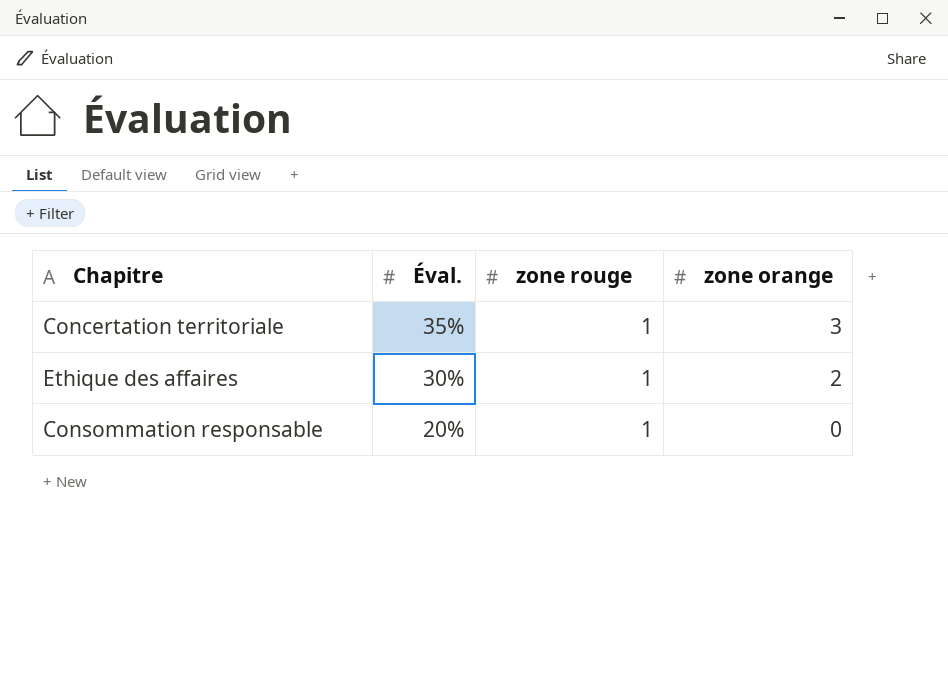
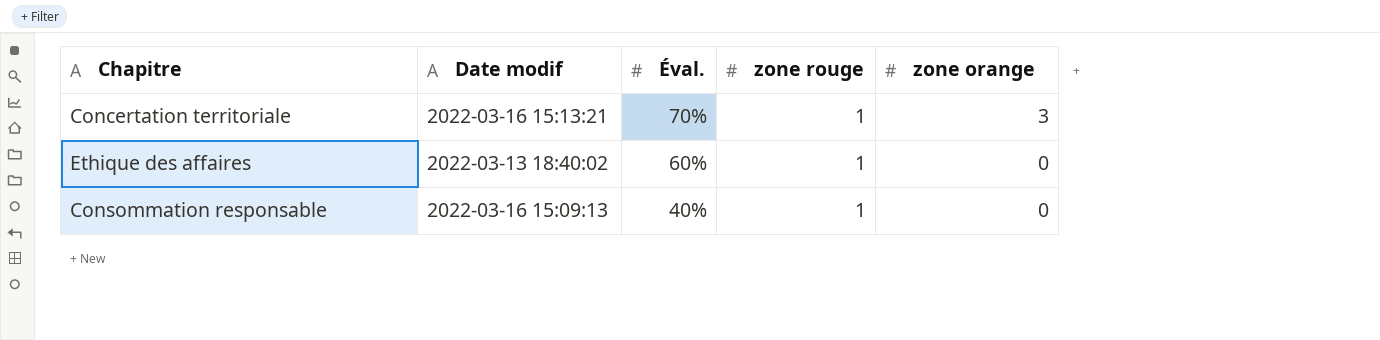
column Date modif | position: none -> 2
Concertation territoriale | Éval.: 35% -> 70%
Ethique des affaires | Éval.: 30% -> 60%
Ethique des affaires | zone orange: 2 -> 0
Consommation responsable | Éval.: 20% -> 40%

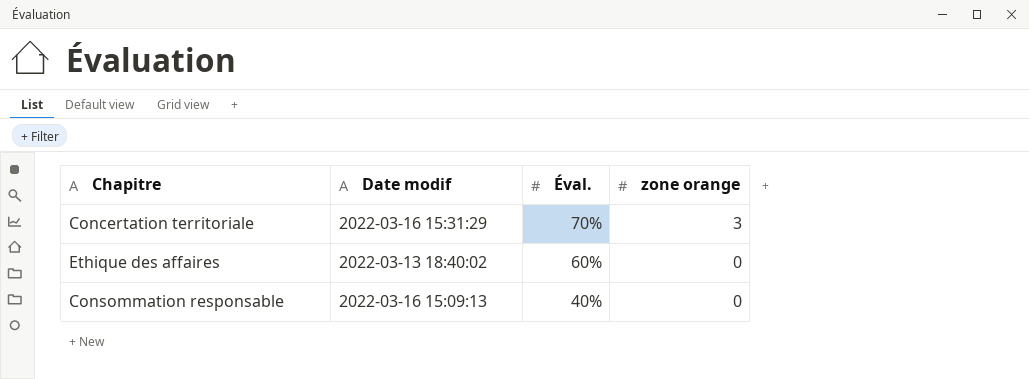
column zone rouge | position: 4 -> none
Concertation territoriale | Date modif: 2022-03-16 15:13:21 -> 2022-03-16 15:31:29

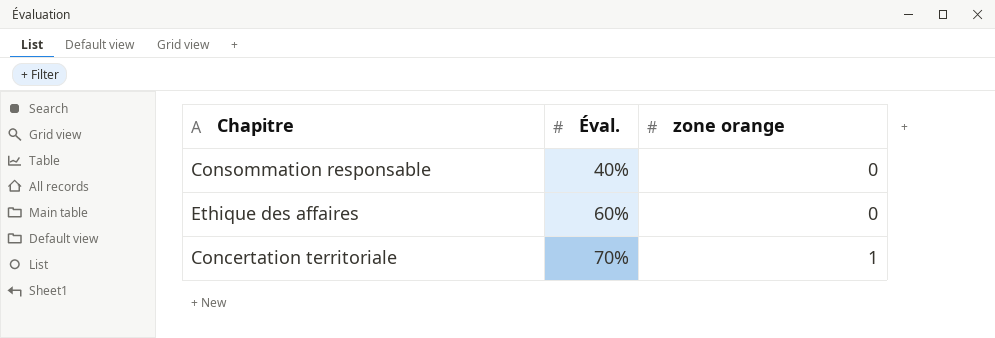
row order: Éval. descending -> Éval. ascending
column Date modif | position: 2 -> none
Concertation territoriale | zone orange: 3 -> 1

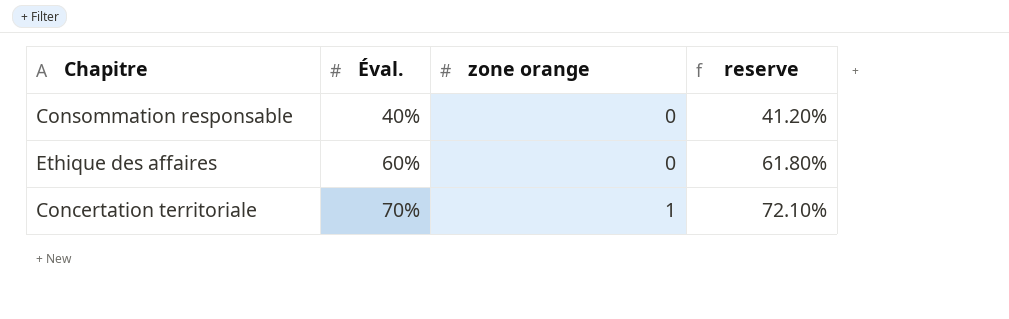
column reserve | formula: none -> [Éval.] * 1.03

